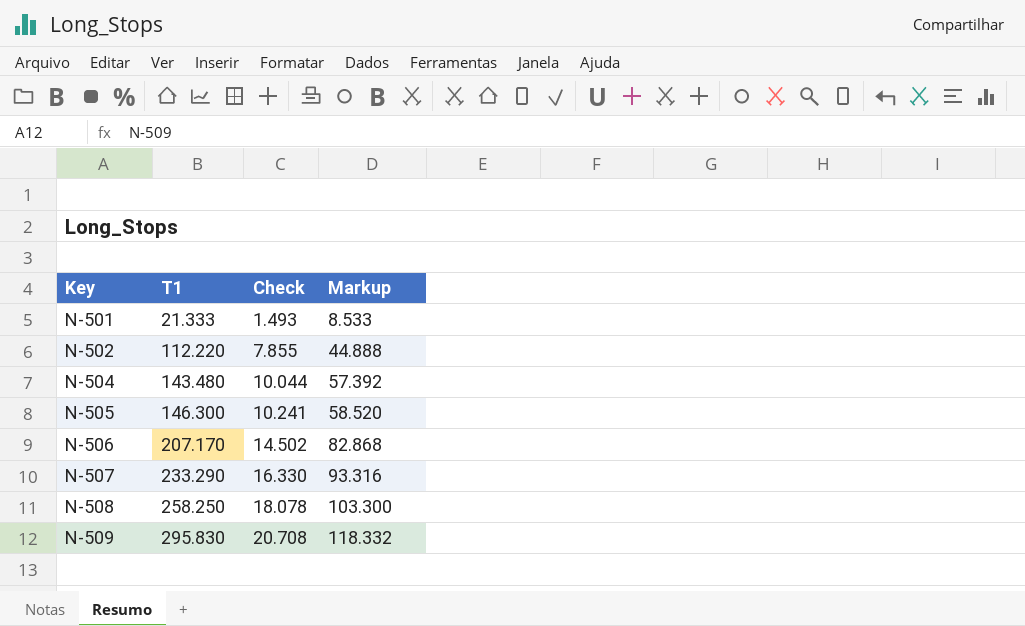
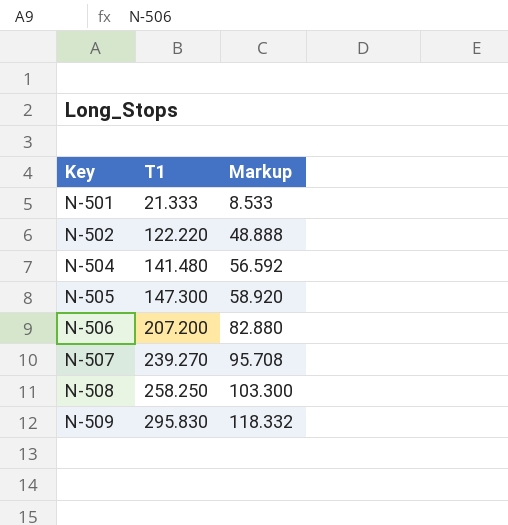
column Check | formula: [T1] * 0.07 -> none
N-502 | T1: 112.220 -> 122.220
N-502 | Markup: 44.888 -> 48.888
N-504 | T1: 143.480 -> 141.480
N-504 | Markup: 57.392 -> 56.592
N-505 | T1: 146.300 -> 147.300
N-505 | Markup: 58.520 -> 58.920
N-506 | T1: 207.170 -> 207.200
N-506 | Markup: 82.868 -> 82.880
N-507 | T1: 233.290 -> 239.270
N-507 | Markup: 93.316 -> 95.708

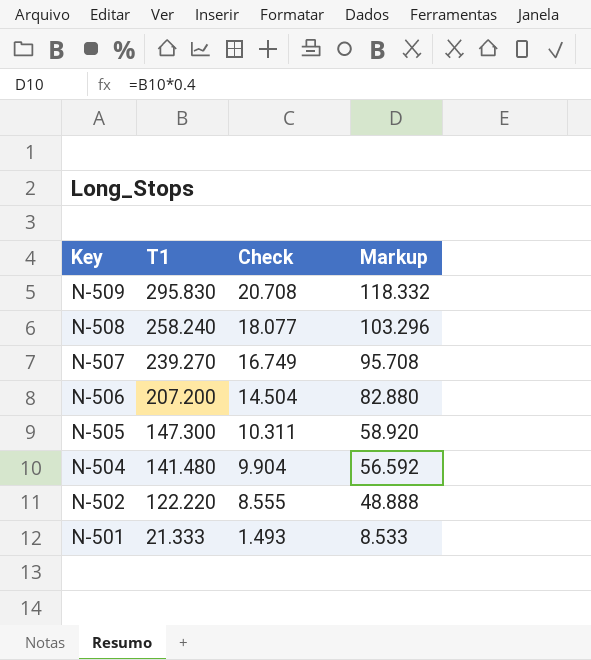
row order: Key ascending -> Key descending
column Check | formula: none -> [T1] * 0.07
N-508 | T1: 258.250 -> 258.240
N-508 | Markup: 103.300 -> 103.296

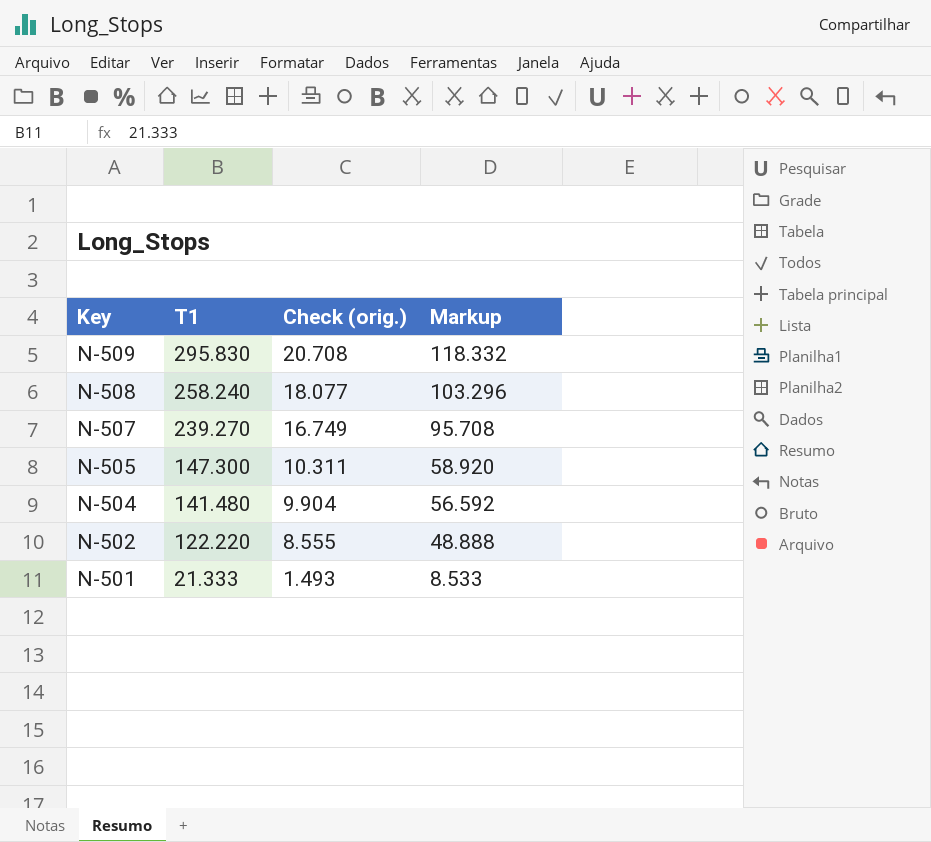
column name: Check -> Check (orig.)
row N-506: 207.200 | 14.504 | 82.880 -> none

